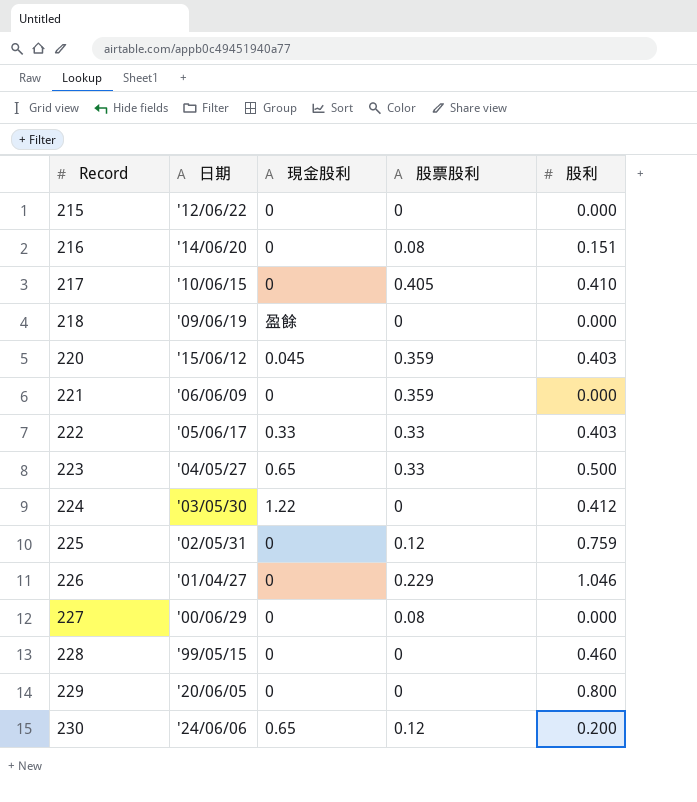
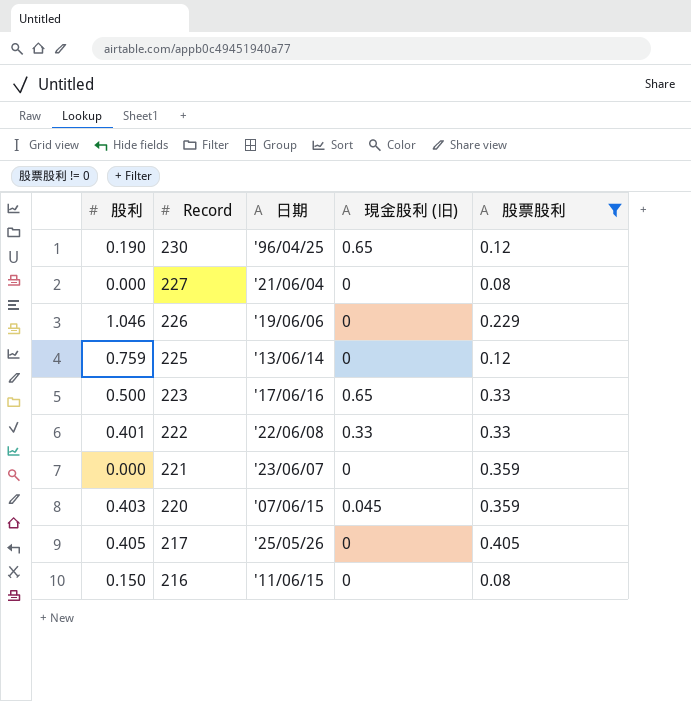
filter: none -> 股票股利 != 0
row order: Record ascending -> Record descending
column 股利 | position: 5 -> 1
column name: 現金股利 -> 現金股利 (旧)
230 | 股利: 0.200 -> 0.190
230 | 日期: '24/06/06 -> '96/04/25
227 | 日期: '00/06/29 -> '21/06/04
226 | 日期: '01/04/27 -> '19/06/06
225 | 日期: '02/05/31 -> '13/06/14
223 | 日期: '04/05/27 -> '17/06/16
222 | 股利: 0.403 -> 0.401
222 | 日期: '05/06/17 -> '22/06/08
221 | 日期: '06/06/09 -> '23/06/07
220 | 日期: '15/06/12 -> '07/06/15
217 | 股利: 0.410 -> 0.405
217 | 日期: '10/06/15 -> '25/05/26
216 | 股利: 0.151 -> 0.150
216 | 日期: '14/06/20 -> '11/06/15

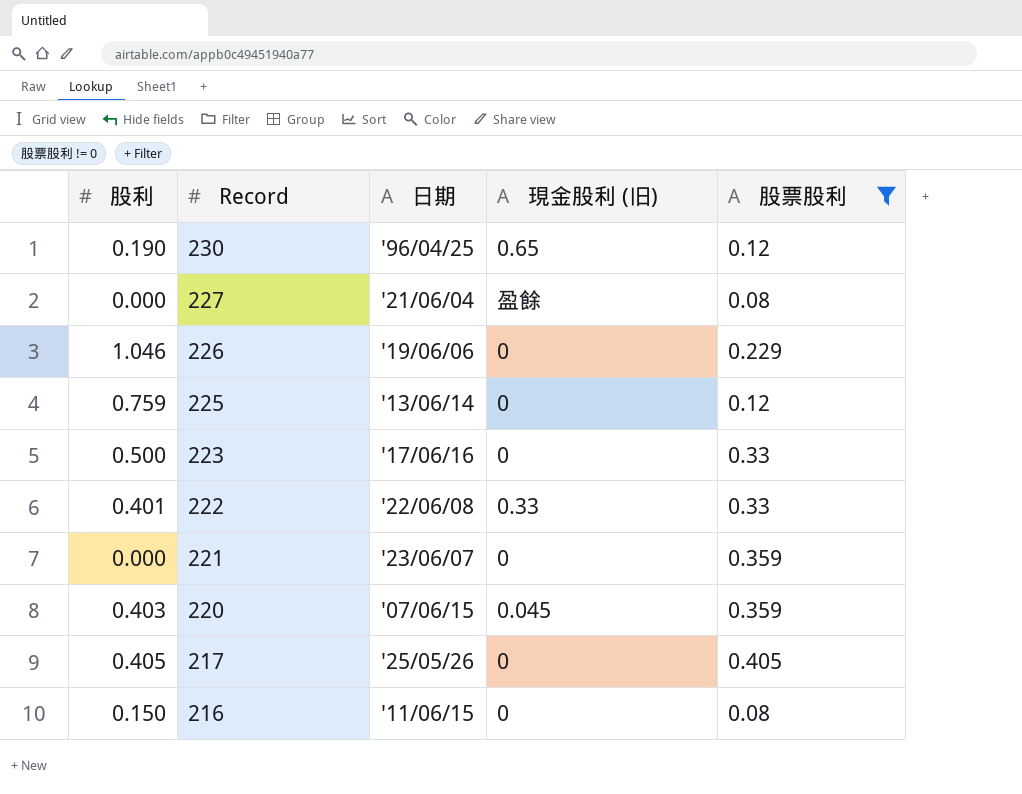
227 | 現金股利 (旧): 0 -> 盈餘
223 | 現金股利 (旧): 0.65 -> 0

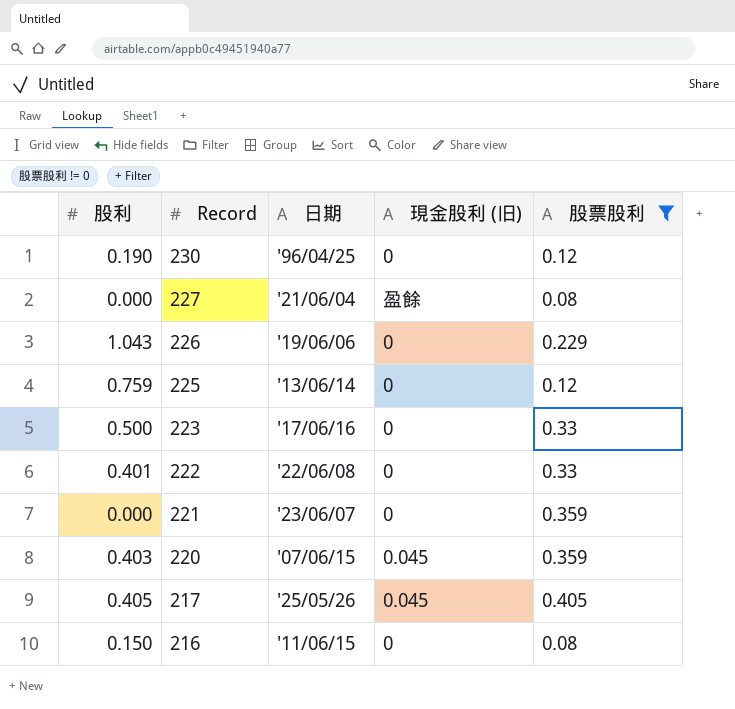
230 | 現金股利 (旧): 0.65 -> 0
226 | 股利: 1.046 -> 1.043
222 | 現金股利 (旧): 0.33 -> 0
217 | 現金股利 (旧): 0 -> 0.045

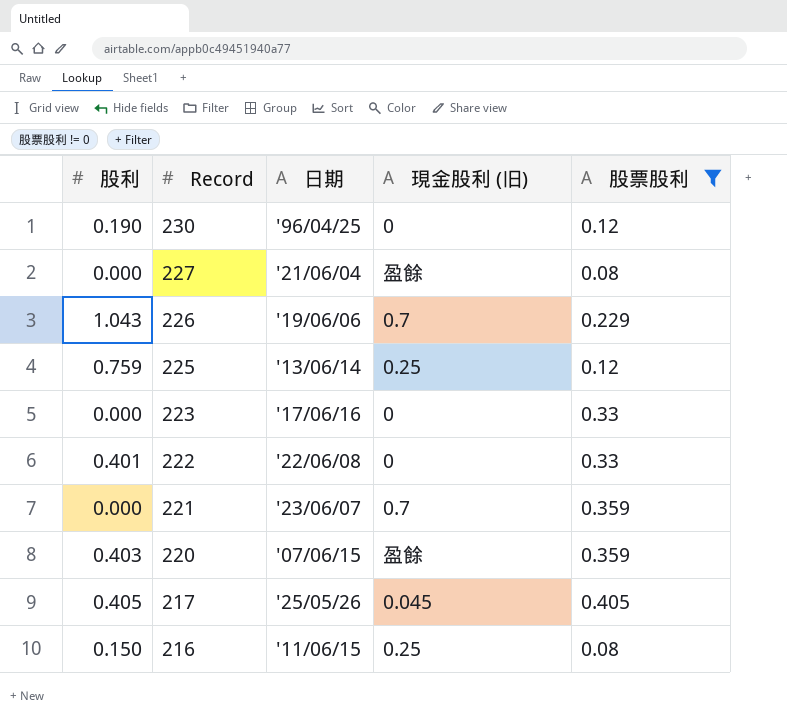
226 | 現金股利 (旧): 0 -> 0.7
225 | 現金股利 (旧): 0 -> 0.25
223 | 股利: 0.500 -> 0.000
221 | 現金股利 (旧): 0 -> 0.7
220 | 現金股利 (旧): 0.045 -> 盈餘
216 | 現金股利 (旧): 0 -> 0.25

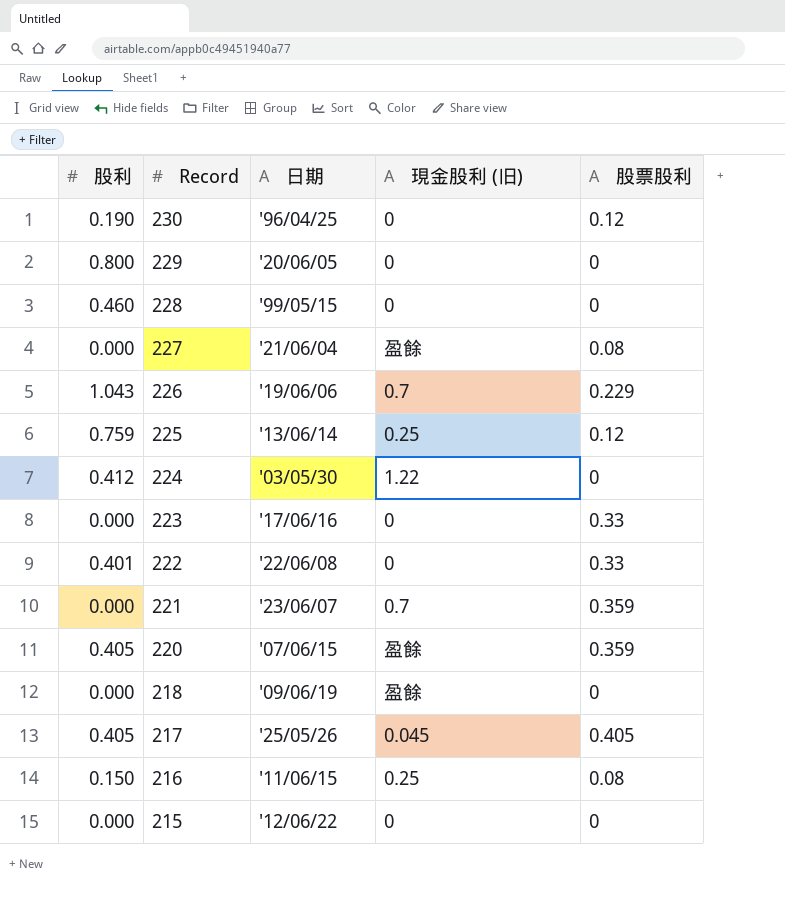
filter: 股票股利 != 0 -> none
220 | 股利: 0.403 -> 0.405

